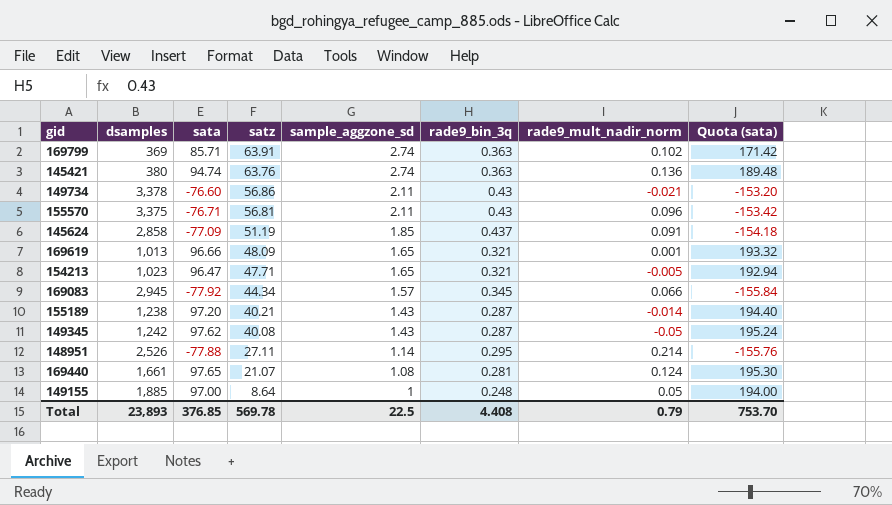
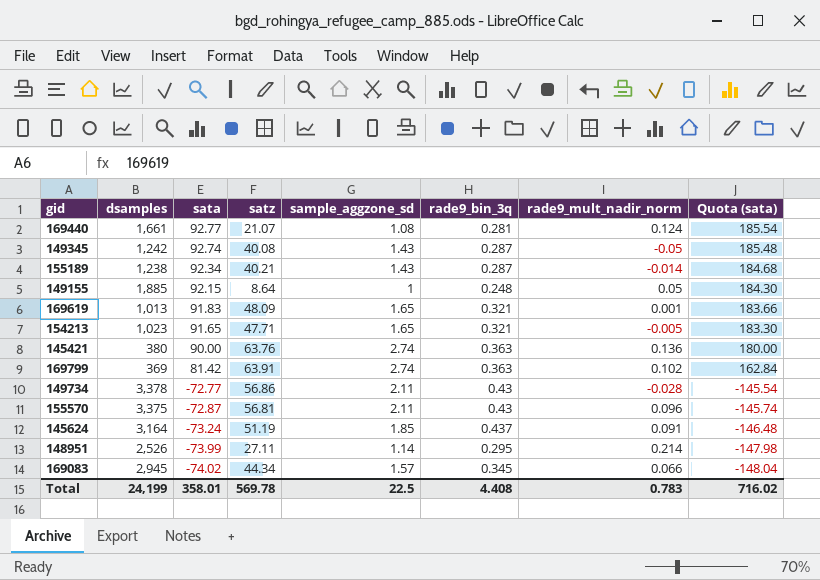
row order: satz descending -> sata descending
169440 | sata: 97.65 -> 92.77
169440 | Quota (sata): 195.30 -> 185.54
149345 | sata: 97.62 -> 92.74
149345 | Quota (sata): 195.24 -> 185.48
155189 | sata: 97.20 -> 92.34
155189 | Quota (sata): 194.40 -> 184.68
149155 | sata: 97.00 -> 92.15
149155 | Quota (sata): 194.00 -> 184.30
169619 | sata: 96.66 -> 91.83
169619 | Quota (sata): 193.32 -> 183.66
154213 | sata: 96.47 -> 91.65
154213 | Quota (sata): 192.94 -> 183.30
145421 | sata: 94.74 -> 90.00
145421 | Quota (sata): 189.48 -> 180.00
169799 | sata: 85.71 -> 81.42
169799 | Quota (sata): 171.42 -> 162.84
149734 | sata: -76.60 -> -72.77
149734 | rade9_mult_nadir_norm: -0.021 -> -0.028
149734 | Quota (sata): -153.20 -> -145.54
155570 | sata: -76.71 -> -72.87
155570 | Quota (sata): -153.42 -> -145.74
145624 | dsamples: 2,858 -> 3,164
145624 | sata: -77.09 -> -73.24
145624 | Quota (sata): -154.18 -> -146.48
148951 | sata: -77.88 -> -73.99
148951 | Quota (sata): -155.76 -> -147.98
169083 | sata: -77.92 -> -74.02
169083 | Quota (sata): -155.84 -> -148.04
Total | dsamples: 23,893 -> 24,199
Total | sata: 376.85 -> 358.01
Total | rade9_mult_nadir_norm: 0.79 -> 0.783
Total | Quota (sata): 753.70 -> 716.02

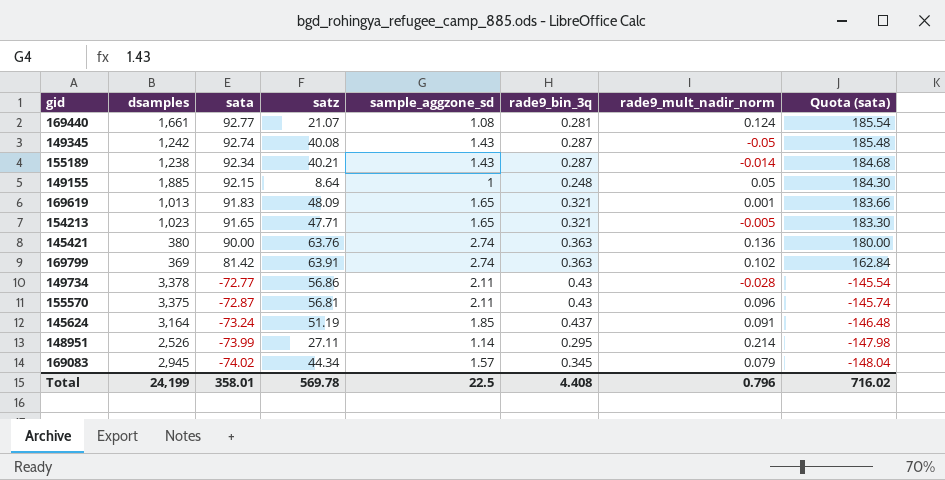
169083 | rade9_mult_nadir_norm: 0.066 -> 0.079
Total | rade9_mult_nadir_norm: 0.783 -> 0.796

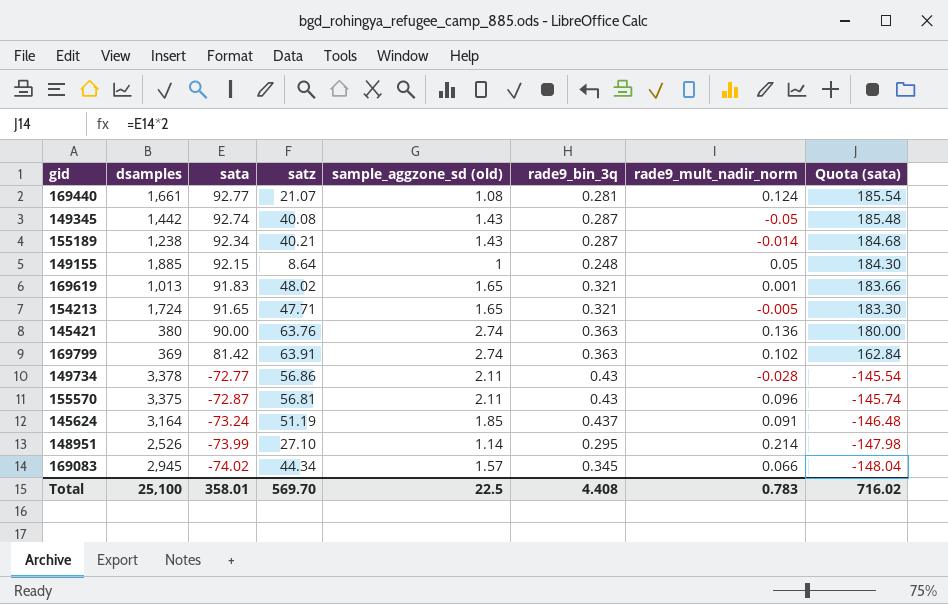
column name: sample_aggzone_sd -> sample_aggzone_sd (old)
149345 | dsamples: 1,242 -> 1,442
169619 | satz: 48.09 -> 48.02
154213 | dsamples: 1,023 -> 1,724
148951 | satz: 27.11 -> 27.10
169083 | rade9_mult_nadir_norm: 0.079 -> 0.066
Total | dsamples: 24,199 -> 25,100
Total | satz: 569.78 -> 569.70
Total | rade9_mult_nadir_norm: 0.796 -> 0.783

